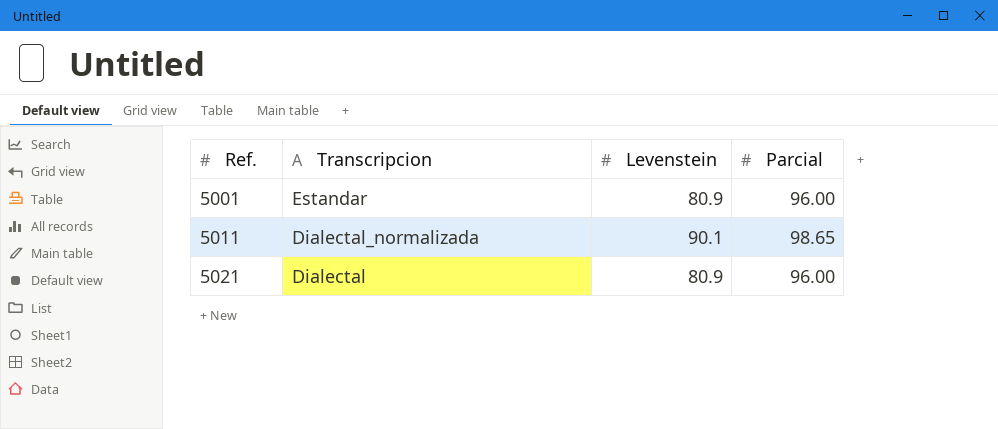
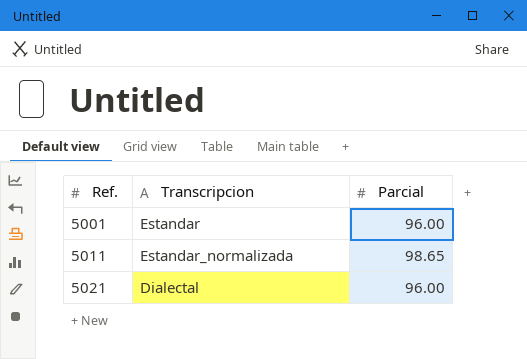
column Levenstein | position: 3 -> none
5011 | Transcripcion: Dialectal_normalizada -> Estandar_normalizada

